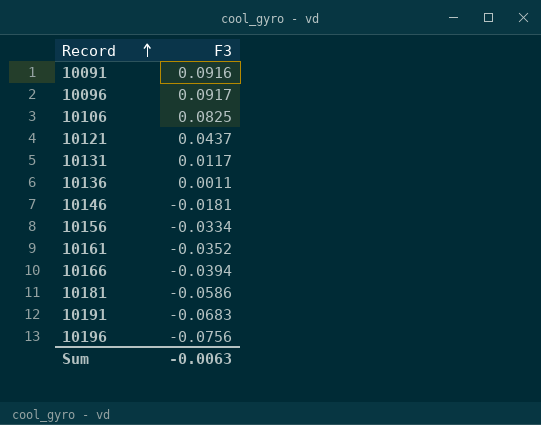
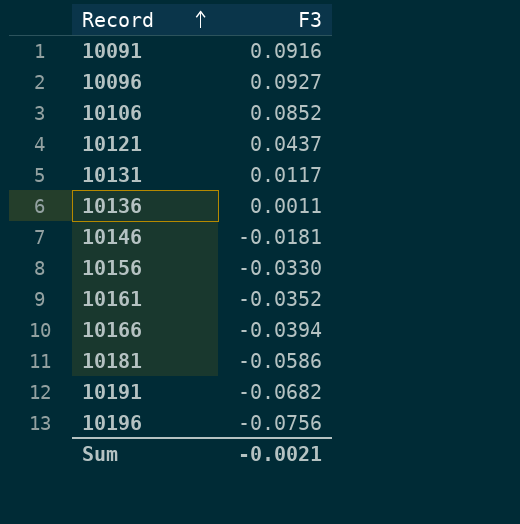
10096 | F3: 0.0917 -> 0.0927
10106 | F3: 0.0825 -> 0.0852
10156 | F3: -0.0334 -> -0.0330
10191 | F3: -0.0683 -> -0.0682
Sum | F3: -0.0063 -> -0.0021

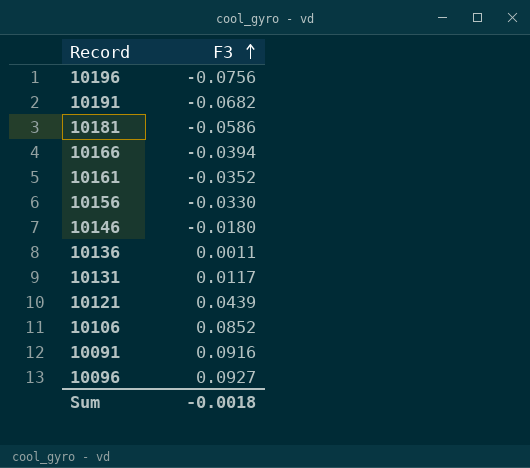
row order: Record ascending -> F3 ascending
10146 | F3: -0.0181 -> -0.0180
10121 | F3: 0.0437 -> 0.0439
Sum | F3: -0.0021 -> -0.0018

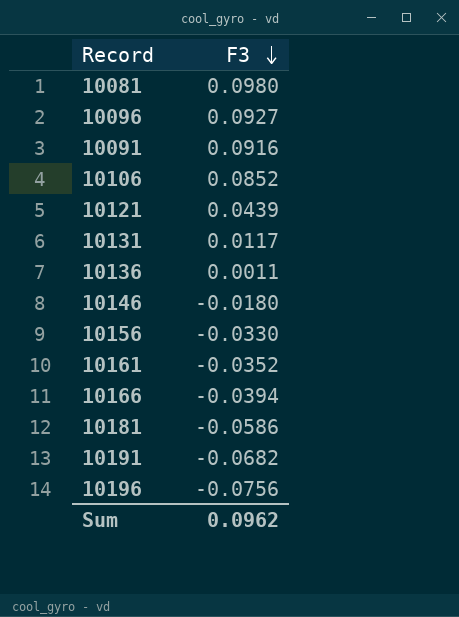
row order: F3 ascending -> F3 descending
row 10081: none -> 0.0980
Sum | F3: -0.0018 -> 0.0962

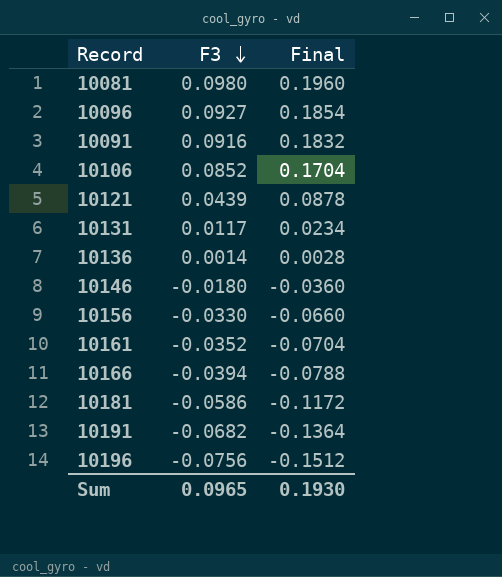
column Final | formula: none -> [F3] * 2
10136 | F3: 0.0011 -> 0.0014
Sum | F3: 0.0962 -> 0.0965

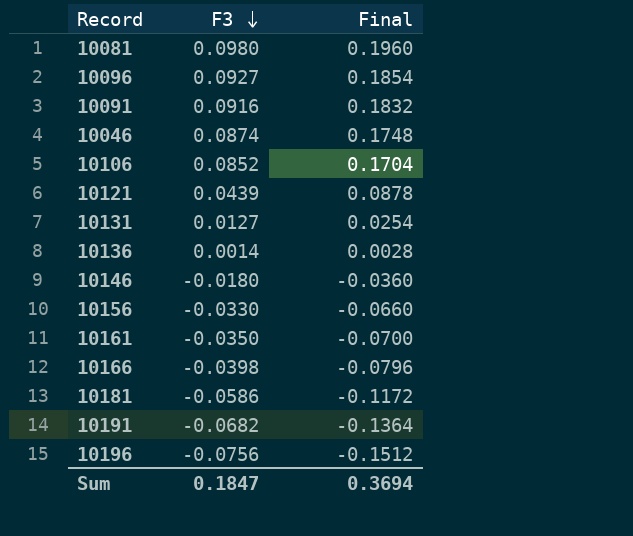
row 10046: none -> 0.0874 | 0.1748
10131 | F3: 0.0117 -> 0.0127
10131 | Final: 0.0234 -> 0.0254
10161 | F3: -0.0352 -> -0.0350
10161 | Final: -0.0704 -> -0.0700
10166 | F3: -0.0394 -> -0.0398
10166 | Final: -0.0788 -> -0.0796
Sum | F3: 0.0965 -> 0.1847
Sum | Final: 0.1930 -> 0.3694

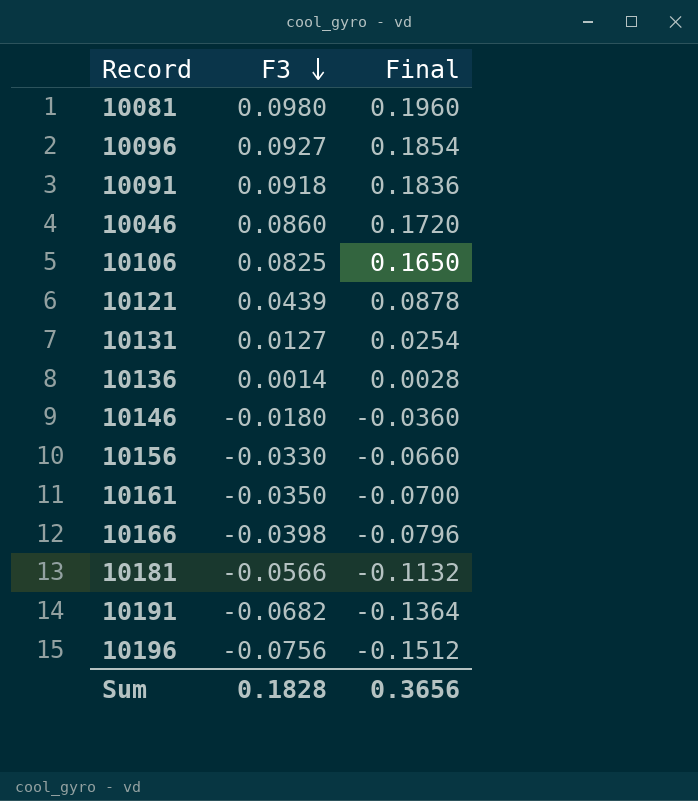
10091 | F3: 0.0916 -> 0.0918
10091 | Final: 0.1832 -> 0.1836
10046 | F3: 0.0874 -> 0.0860
10046 | Final: 0.1748 -> 0.1720
10106 | F3: 0.0852 -> 0.0825
10106 | Final: 0.1704 -> 0.1650
10181 | F3: -0.0586 -> -0.0566
10181 | Final: -0.1172 -> -0.1132
Sum | F3: 0.1847 -> 0.1828
Sum | Final: 0.3694 -> 0.3656

